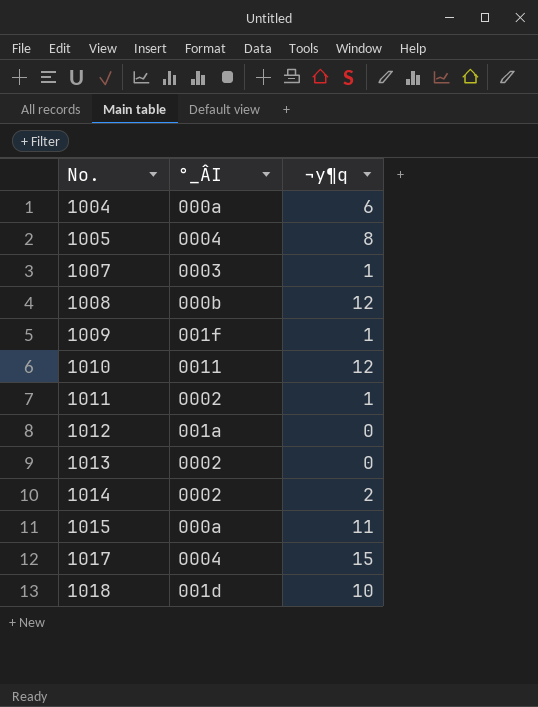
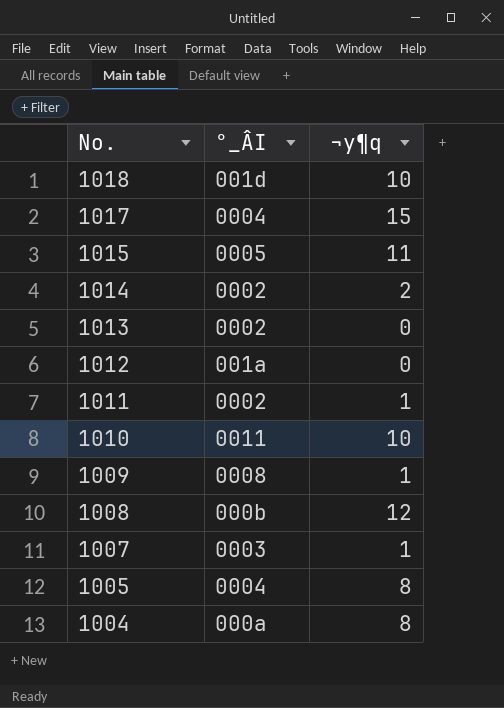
row order: No. ascending -> No. descending
1015 | °_ÂI: 000a -> 0005
1010 | ¬y¶q: 12 -> 10
1009 | °_ÂI: 001f -> 0008
1004 | ¬y¶q: 6 -> 8

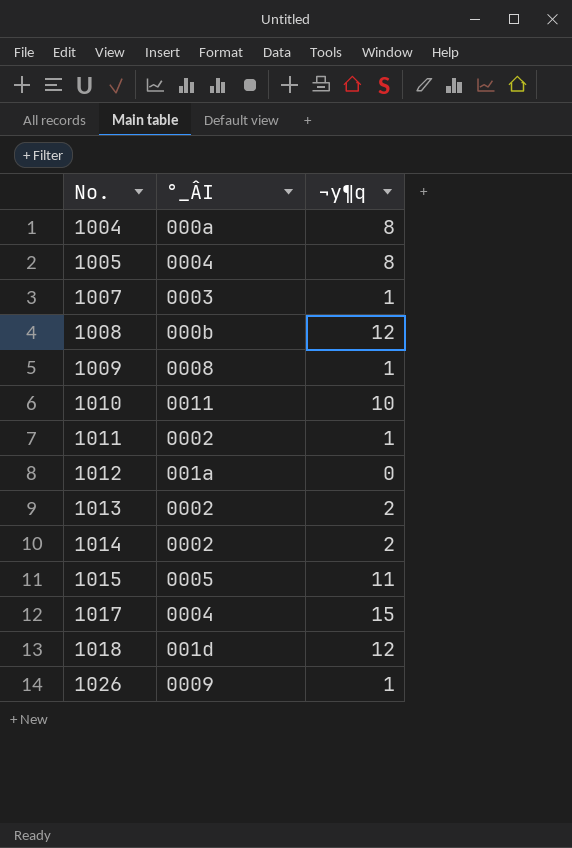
row order: No. descending -> No. ascending
1013 | ¬y¶q: 0 -> 2
1018 | ¬y¶q: 10 -> 12
row 1026: none -> 0009 | 1

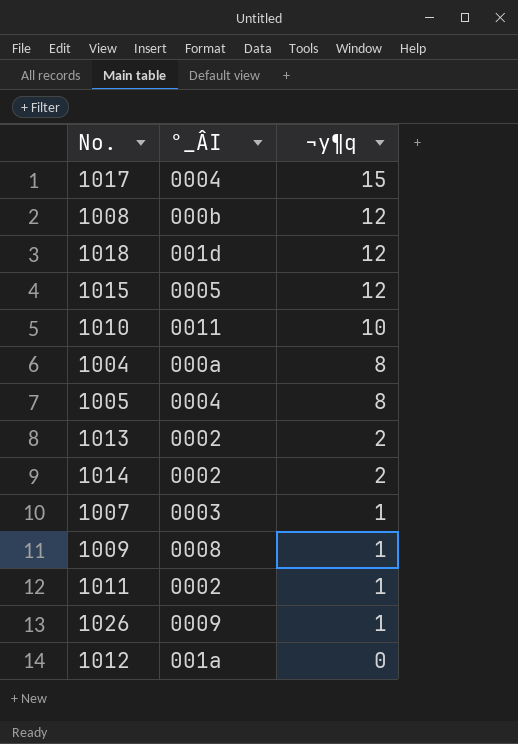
row order: No. ascending -> ¬y¶q descending
1015 | ¬y¶q: 11 -> 12

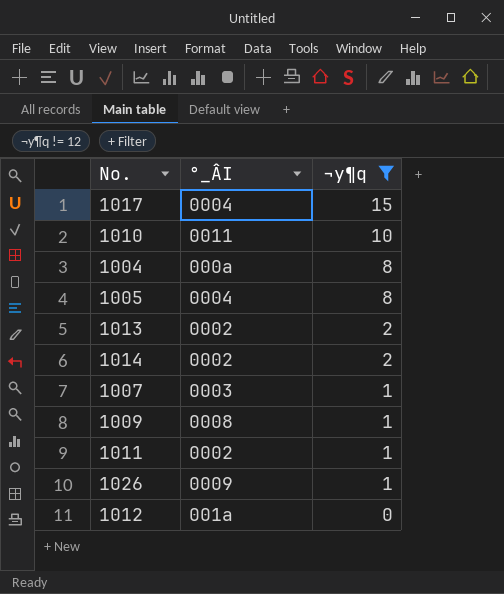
filter: none -> ¬y¶q != 12

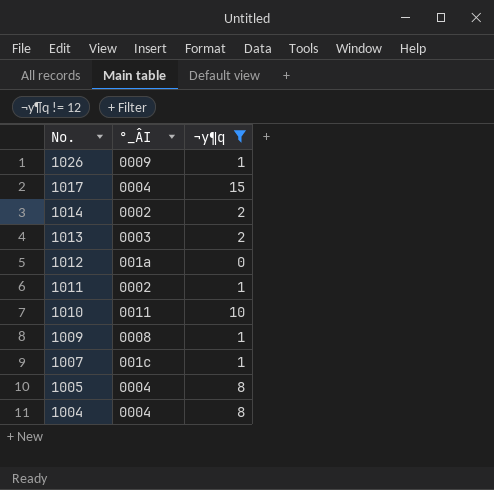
row order: ¬y¶q descending -> No. descending
1013 | °_ÂI: 0002 -> 0003
1007 | °_ÂI: 0003 -> 001c
1004 | °_ÂI: 000a -> 0004

